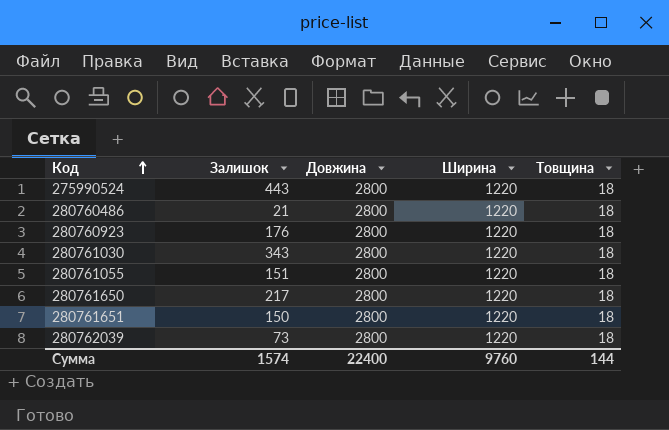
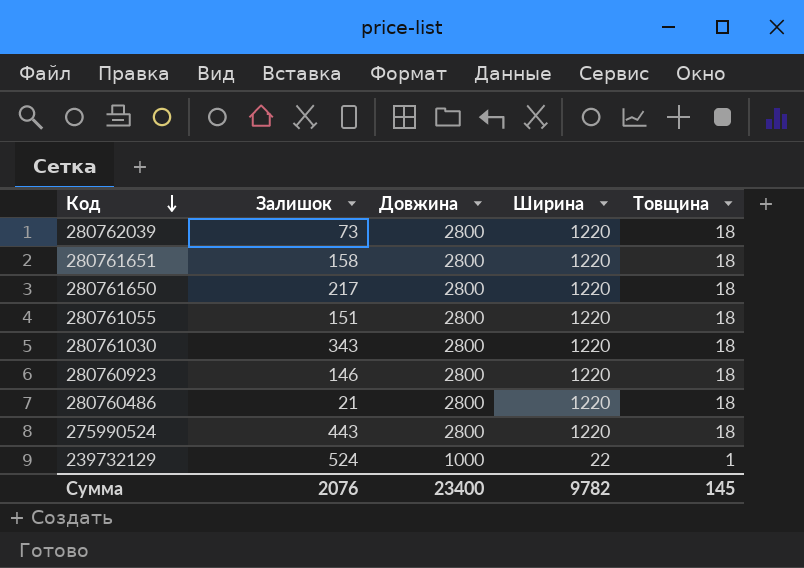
row order: Код ascending -> Код descending
280761651 | Залишок: 150 -> 158
280760923 | Залишок: 176 -> 146
row 239732129: none -> 524 | 1000 | 22 | 1
Сумма | Залишок: 1574 -> 2076
Сумма | Довжина: 22400 -> 23400
Сумма | Ширина: 9760 -> 9782
Сумма | Товщина: 144 -> 145

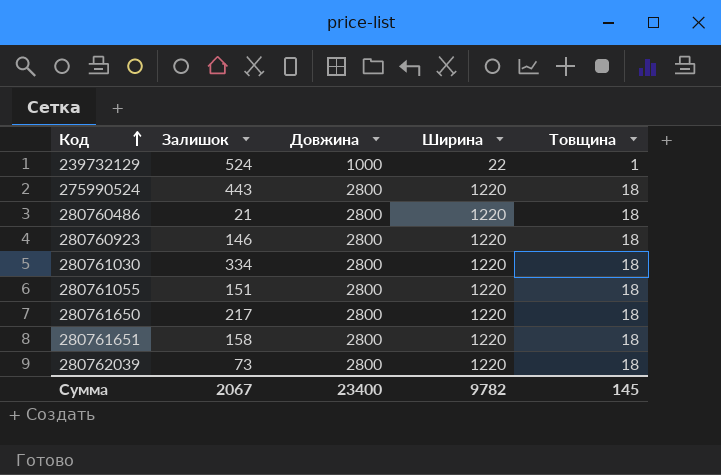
row order: Код descending -> Код ascending
280761030 | Залишок: 343 -> 334
Сумма | Залишок: 2076 -> 2067

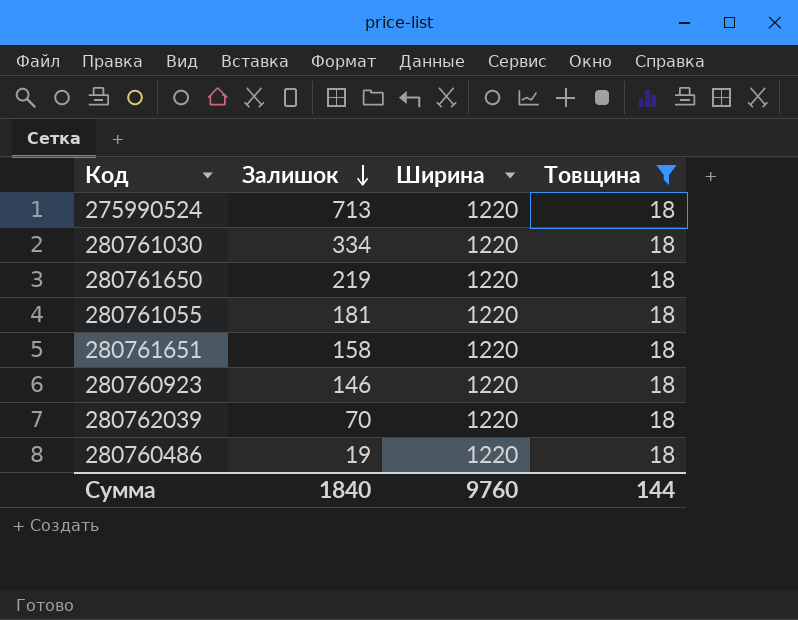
filter: none -> Товщина = 18
row order: Код ascending -> Залишок descending
column Довжина | position: 3 -> none
275990524 | Залишок: 443 -> 713
280761650 | Залишок: 217 -> 219
280761055 | Залишок: 151 -> 181
280762039 | Залишок: 73 -> 70
280760486 | Залишок: 21 -> 19
Сумма | Залишок: 2067 -> 1840
Сумма | Ширина: 9782 -> 9760
Сумма | Товщина: 145 -> 144

